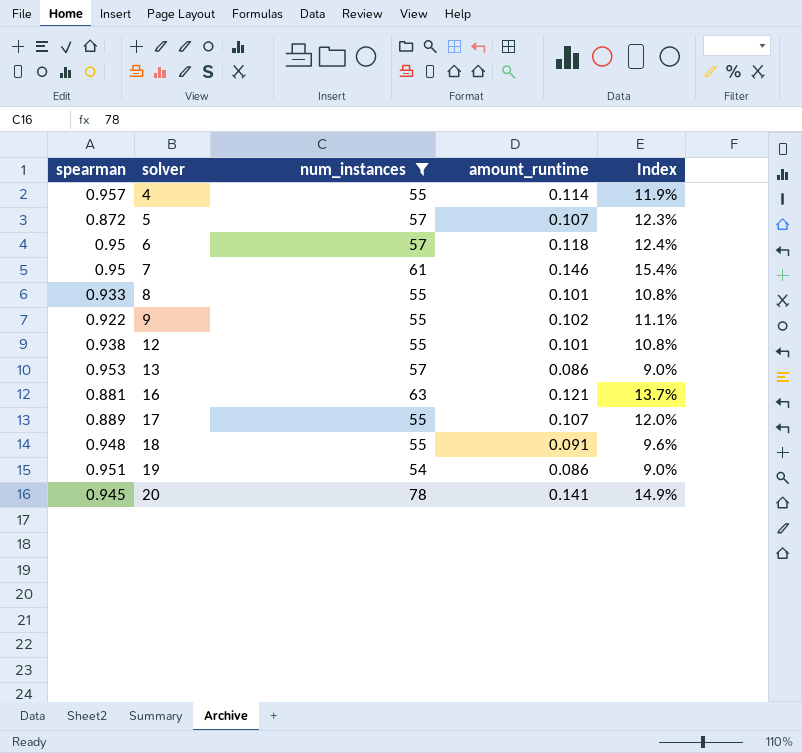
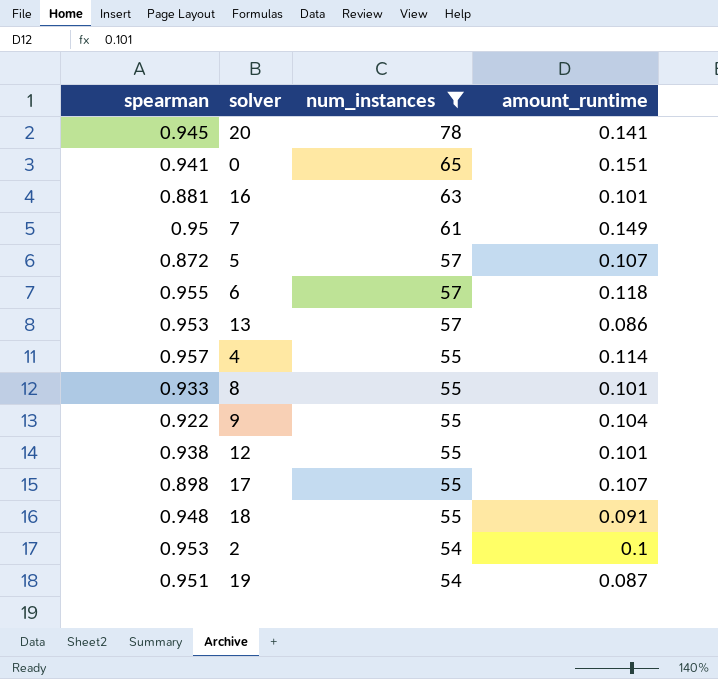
row order: solver ascending -> num_instances descending
column Index | formula: [amount_runtime] / [spearman] -> none
row 0: none -> 0.941 | 65 | 0.151
16 | amount_runtime: 0.121 -> 0.101
7 | amount_runtime: 0.146 -> 0.149
6 | spearman: 0.95 -> 0.955
9 | amount_runtime: 0.102 -> 0.104
17 | spearman: 0.889 -> 0.898
row 2: none -> 0.953 | 54 | 0.1
19 | amount_runtime: 0.086 -> 0.087

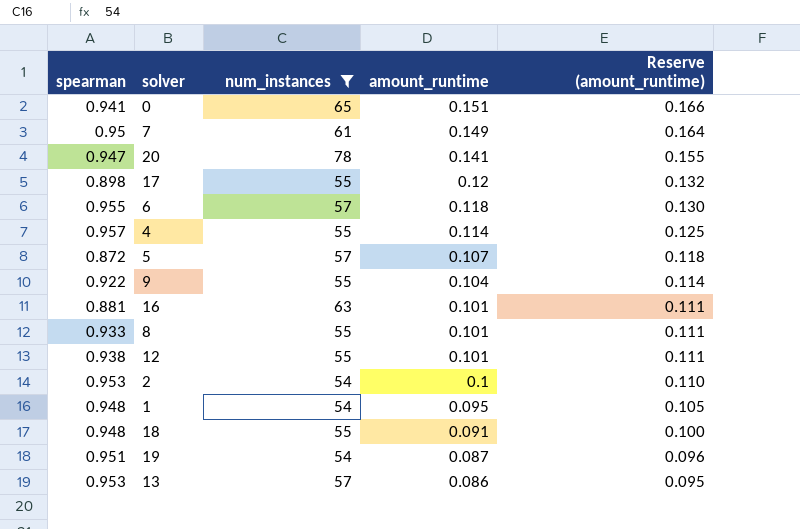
row order: num_instances descending -> amount_runtime descending
column Reserve (amount_runtime) | formula: none -> [amount_runtime] * 1.1
20 | spearman: 0.945 -> 0.947
17 | amount_runtime: 0.107 -> 0.12
row 1: none -> 0.948 | 54 | 0.095 | 0.105

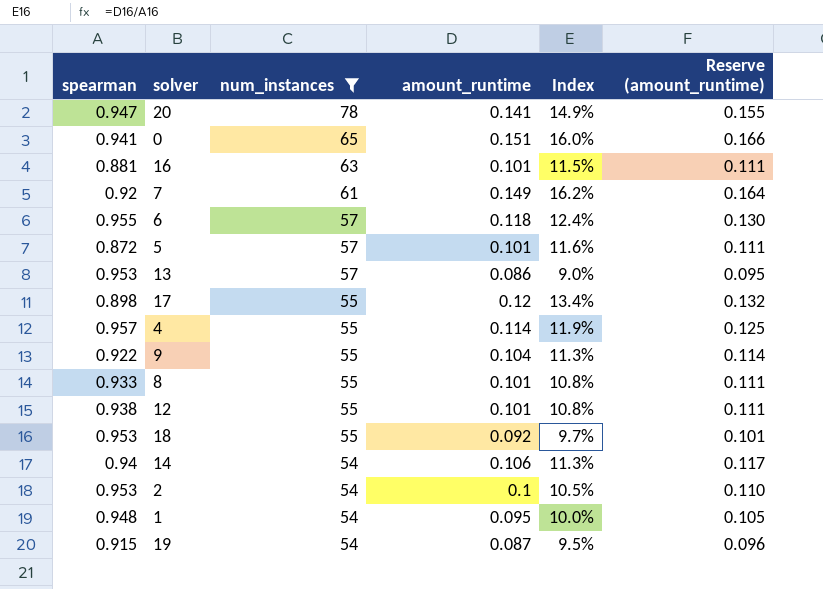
row order: amount_runtime descending -> num_instances descending
column Index | formula: none -> [amount_runtime] / [spearman]
7 | spearman: 0.95 -> 0.92
5 | amount_runtime: 0.107 -> 0.101
5 | Reserve (amount_runtime): 0.118 -> 0.111
18 | spearman: 0.948 -> 0.953
18 | amount_runtime: 0.091 -> 0.092
18 | Reserve (amount_runtime): 0.100 -> 0.101
row 14: none -> 0.94 | 54 | 0.106 | 11.3% | 0.117
19 | spearman: 0.951 -> 0.915

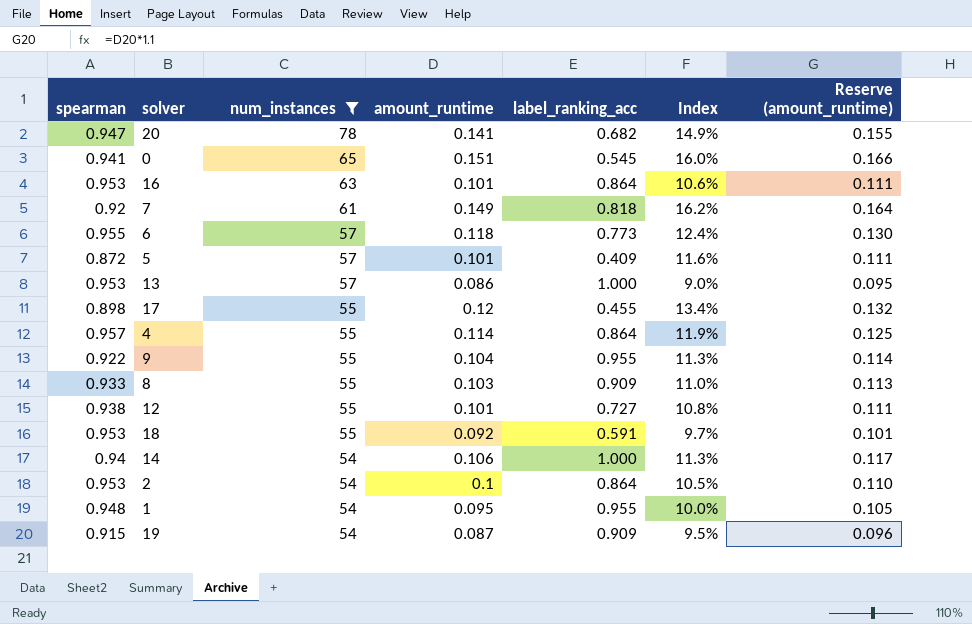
column label_ranking_acc | position: none -> 5
16 | spearman: 0.881 -> 0.953
16 | Index: 11.5% -> 10.6%
8 | amount_runtime: 0.101 -> 0.103
8 | Index: 10.8% -> 11.0%
8 | Reserve (amount_runtime): 0.111 -> 0.113

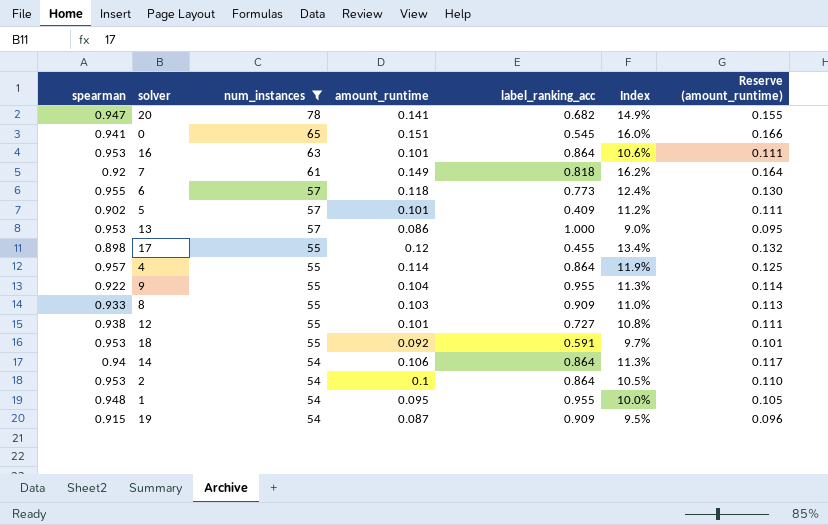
5 | spearman: 0.872 -> 0.902
5 | Index: 11.6% -> 11.2%
14 | label_ranking_acc: 1.000 -> 0.864

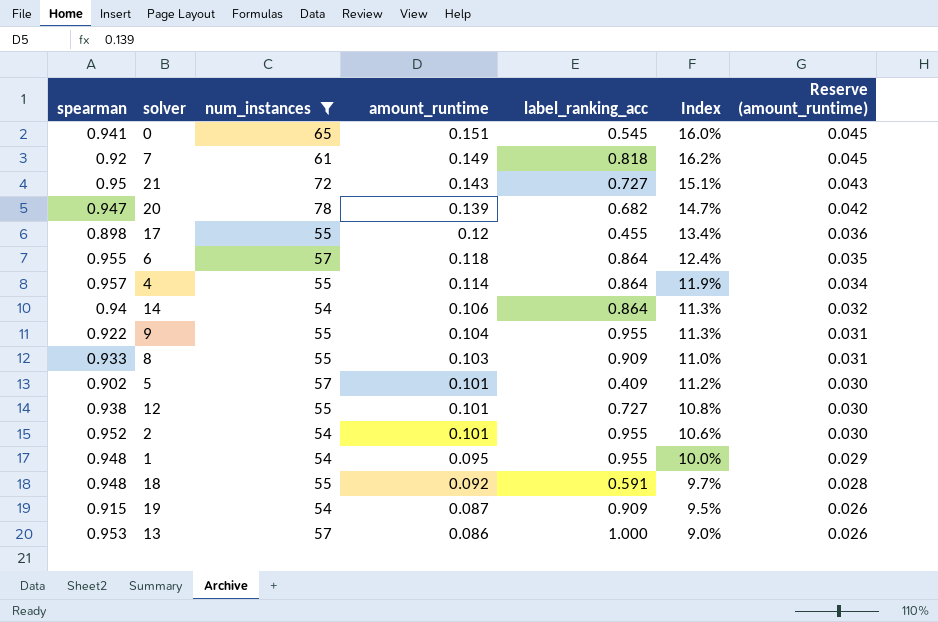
row order: num_instances descending -> amount_runtime descending
column Reserve (amount_runtime) | formula: [amount_runtime] * 1.1 -> [amount_runtime] * 0.3
row 16: 0.953 | 63 | 0.101 | 0.864 | 10.6% | 0.111 -> none
row 21: none -> 0.95 | 72 | 0.143 | 0.727 | 15.1% | 0.043
20 | amount_runtime: 0.141 -> 0.139
20 | Index: 14.9% -> 14.7%
6 | label_ranking_acc: 0.773 -> 0.864
2 | spearman: 0.953 -> 0.952
2 | amount_runtime: 0.1 -> 0.101
2 | label_ranking_acc: 0.864 -> 0.955
2 | Index: 10.5% -> 10.6%
18 | spearman: 0.953 -> 0.948

